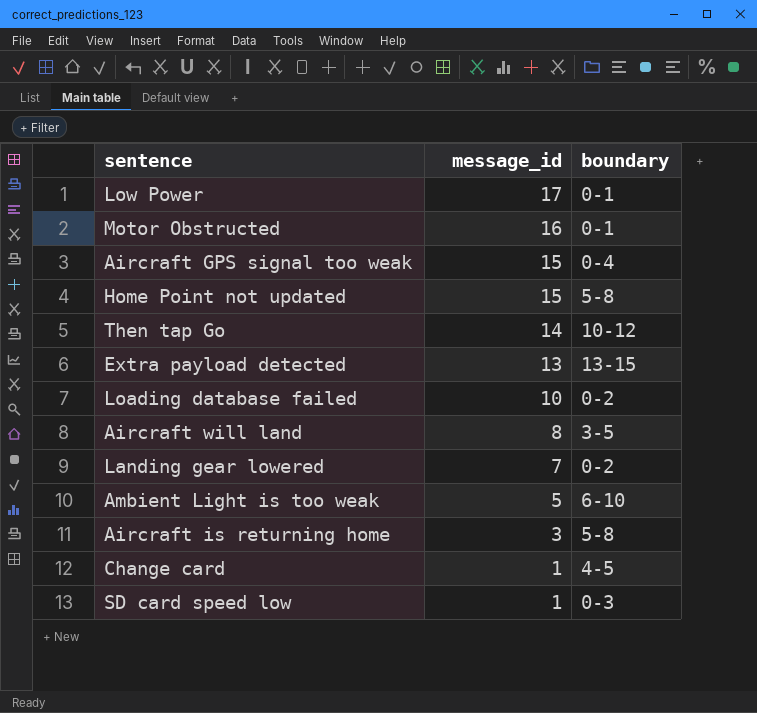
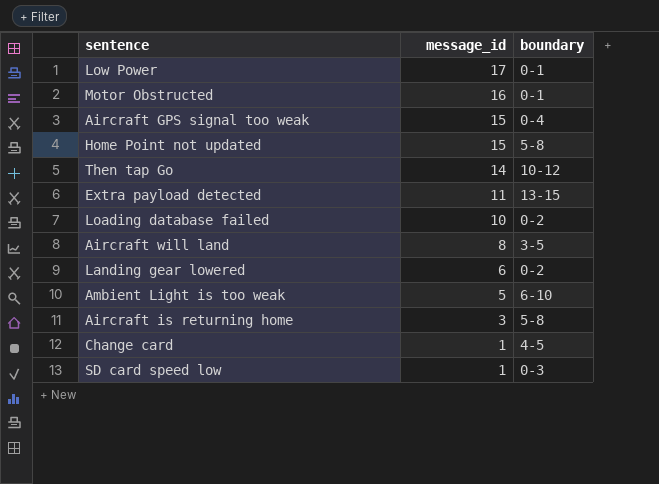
Extra payload detected | message_id: 13 -> 11
Landing gear lowered | message_id: 7 -> 6

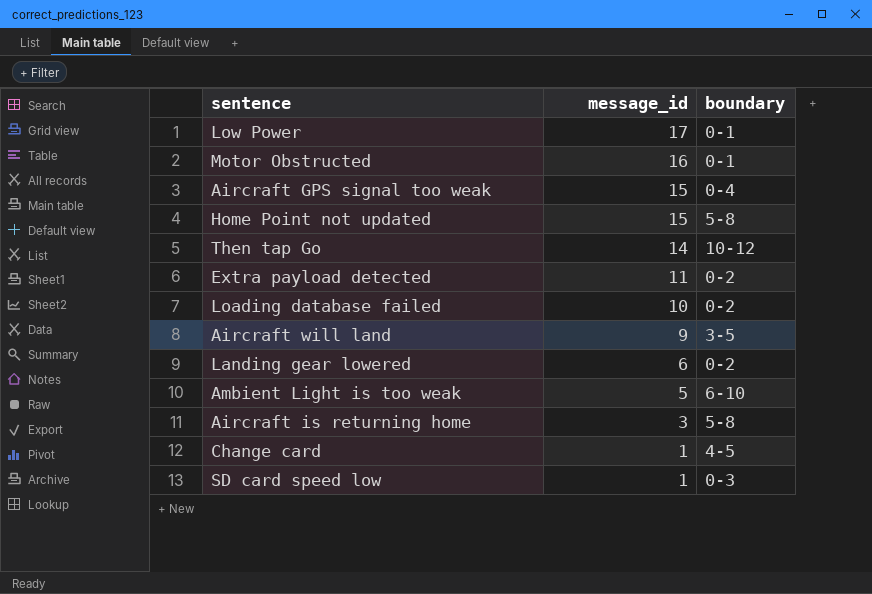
Extra payload detected | boundary: 13-15 -> 0-2
Aircraft will land | message_id: 8 -> 9

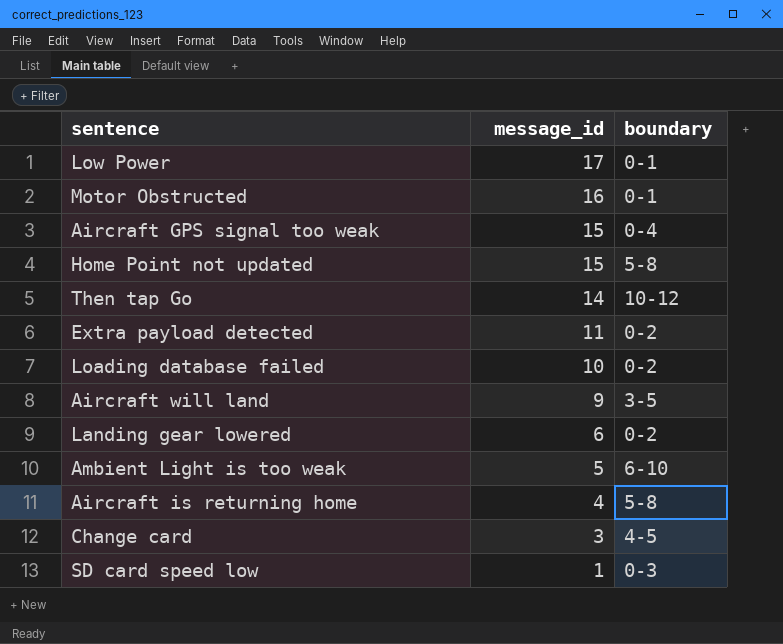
Aircraft is returning home | message_id: 3 -> 4
Change card | message_id: 1 -> 3

